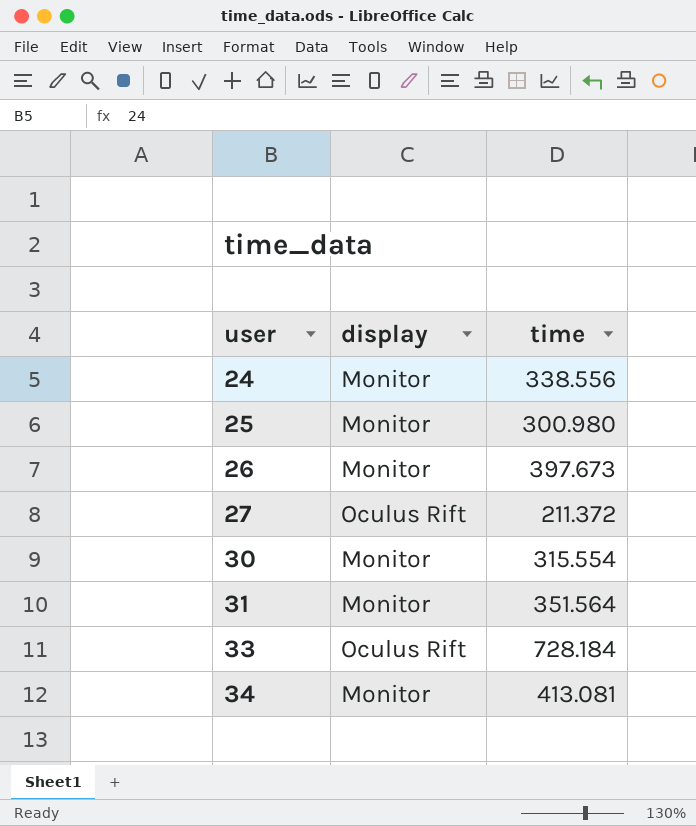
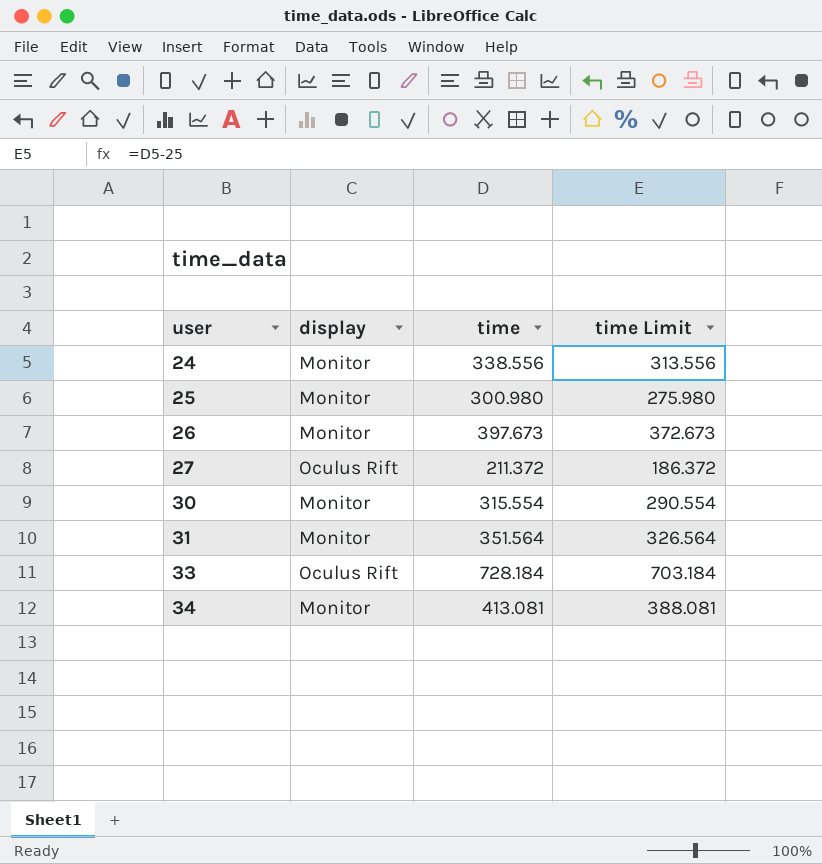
column time Limit | formula: none -> [time] - 25

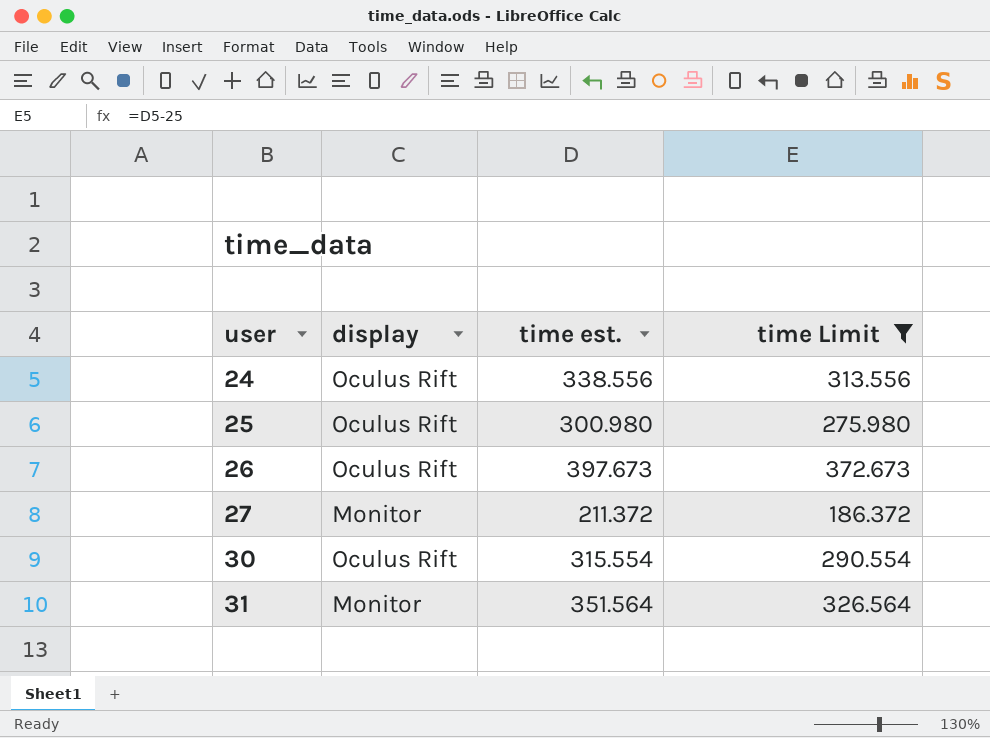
filter: none -> time Limit <= 372.673
column name: time -> time est.
24 | display: Monitor -> Oculus Rift
25 | display: Monitor -> Oculus Rift
26 | display: Monitor -> Oculus Rift
27 | display: Oculus Rift -> Monitor
30 | display: Monitor -> Oculus Rift

